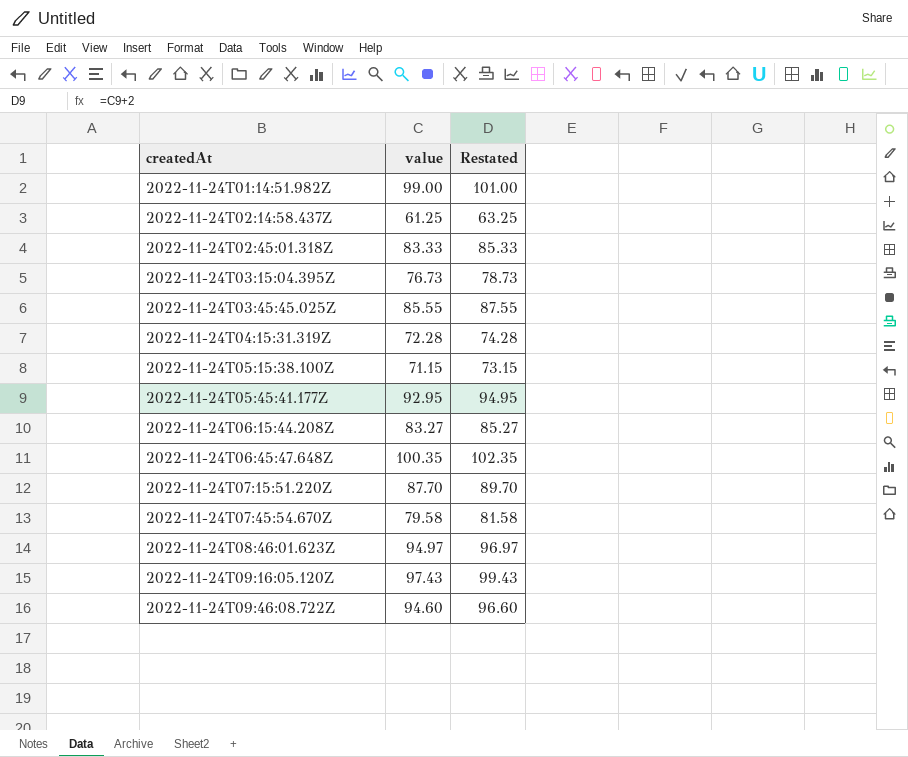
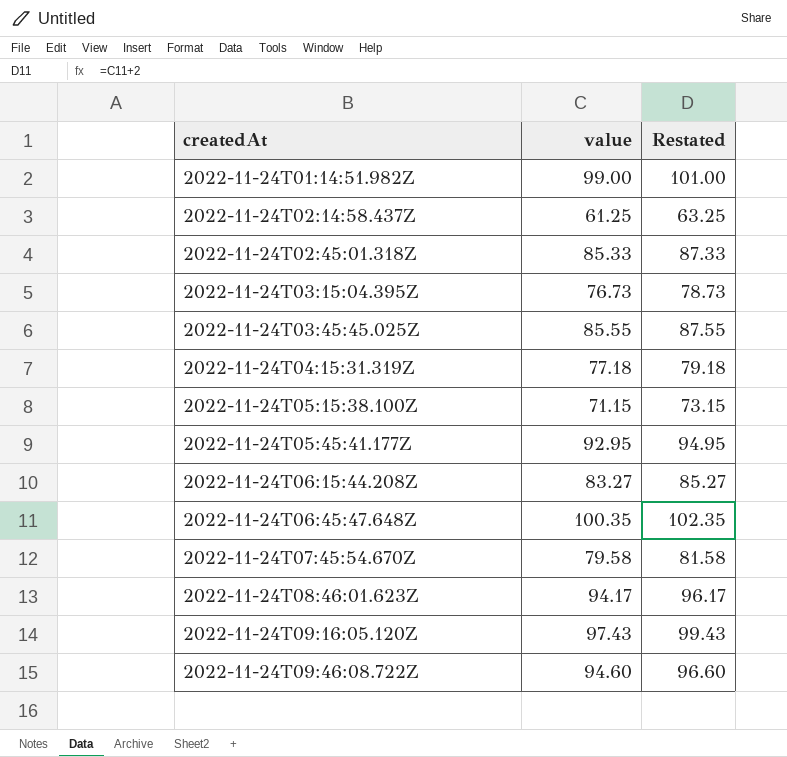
row 2022-11-24T07:15:51.220Z: 87.70 | 89.70 -> none
2022-11-24T02:45:01.318Z | value: 83.33 -> 85.33
2022-11-24T02:45:01.318Z | Restated: 85.33 -> 87.33
2022-11-24T04:15:31.319Z | value: 72.28 -> 77.18
2022-11-24T04:15:31.319Z | Restated: 74.28 -> 79.18
2022-11-24T08:46:01.623Z | value: 94.97 -> 94.17
2022-11-24T08:46:01.623Z | Restated: 96.97 -> 96.17

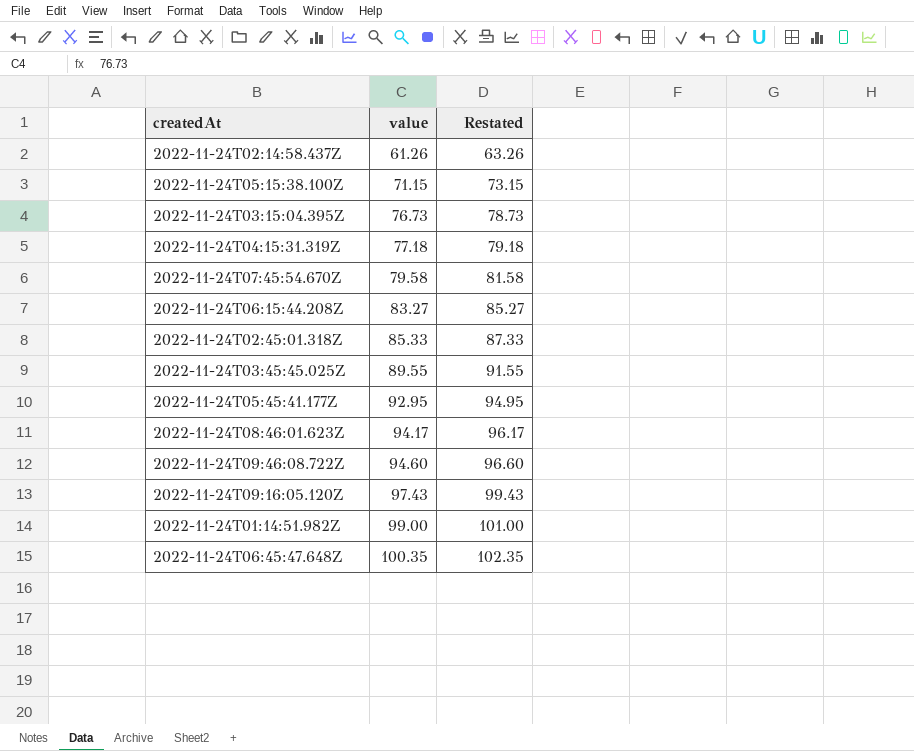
row order: createdAt ascending -> value ascending
2022-11-24T02:14:58.437Z | value: 61.25 -> 61.26
2022-11-24T02:14:58.437Z | Restated: 63.25 -> 63.26
2022-11-24T03:45:45.025Z | value: 85.55 -> 89.55
2022-11-24T03:45:45.025Z | Restated: 87.55 -> 91.55

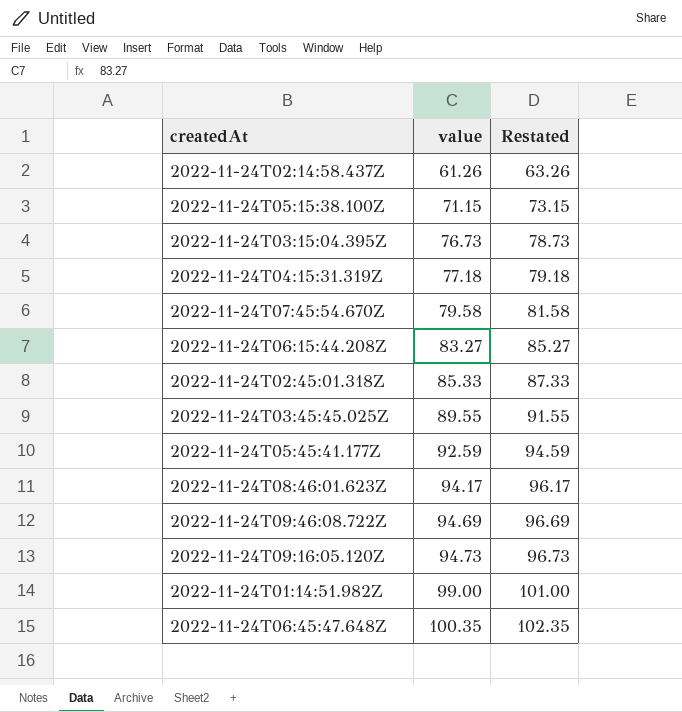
2022-11-24T05:45:41.177Z | value: 92.95 -> 92.59
2022-11-24T05:45:41.177Z | Restated: 94.95 -> 94.59
2022-11-24T09:46:08.722Z | value: 94.60 -> 94.69
2022-11-24T09:46:08.722Z | Restated: 96.60 -> 96.69
2022-11-24T09:16:05.120Z | value: 97.43 -> 94.73
2022-11-24T09:16:05.120Z | Restated: 99.43 -> 96.73

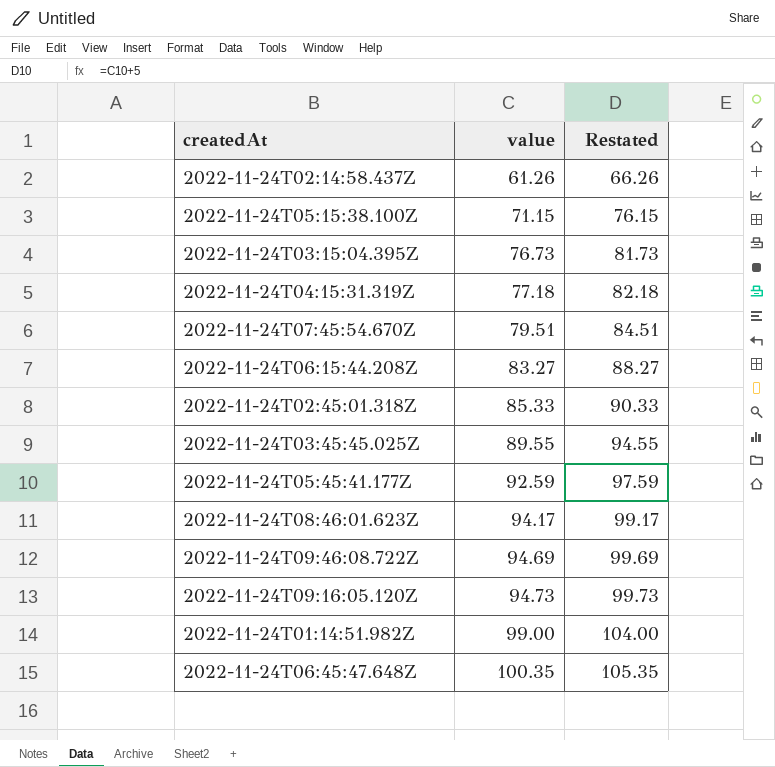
column Restated | formula: [value] + 2 -> [value] + 5
2022-11-24T07:45:54.670Z | value: 79.58 -> 79.51

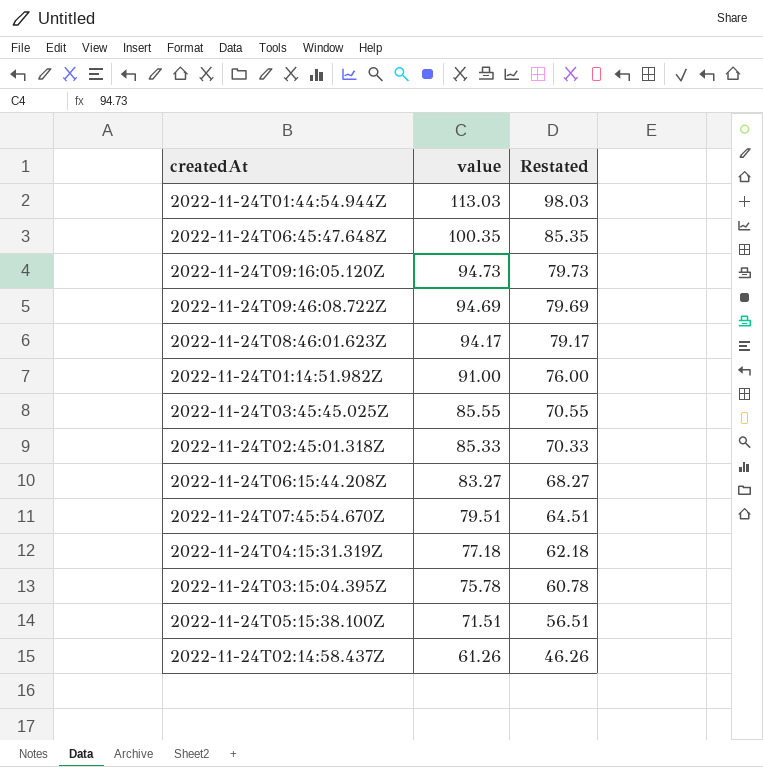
row order: value ascending -> value descending
column Restated | formula: [value] + 5 -> [value] - 15
row 2022-11-24T05:45:41.177Z: 92.59 | 97.59 -> none
row 2022-11-24T01:44:54.944Z: none -> 113.03 | 98.03
2022-11-24T01:14:51.982Z | value: 99.00 -> 91.00
2022-11-24T03:45:45.025Z | value: 89.55 -> 85.55
2022-11-24T03:15:04.395Z | value: 76.73 -> 75.78
2022-11-24T05:15:38.100Z | value: 71.15 -> 71.51

